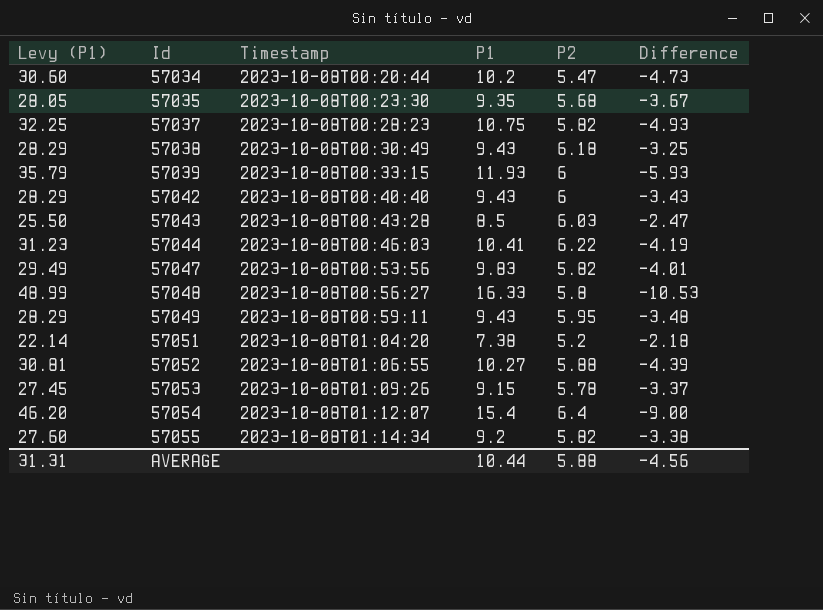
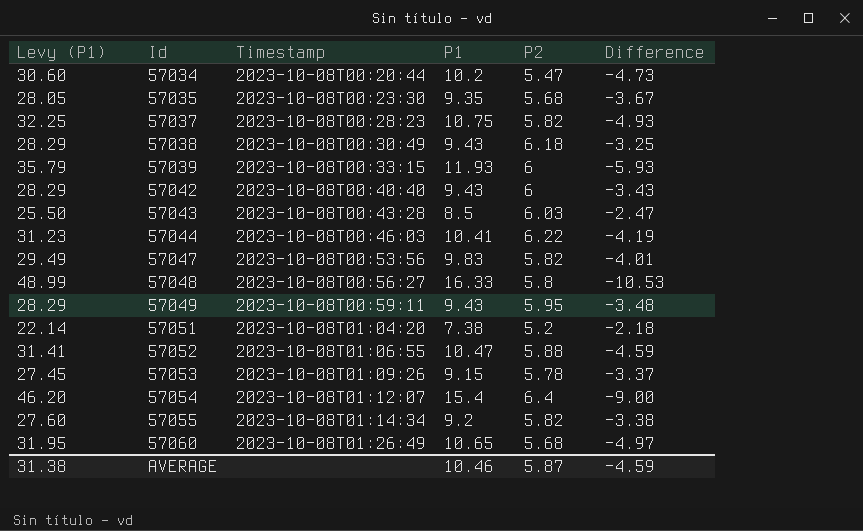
57052 | Levy (P1): 30.81 -> 31.41
57052 | P1: 10.27 -> 10.47
57052 | Difference: -4.39 -> -4.59
row 57060: none -> 31.95 | 2023-10-08T01:26:49 | 10.65 | 5.68 | -4.97
AVERAGE | Levy (P1): 31.31 -> 31.38
AVERAGE | P1: 10.44 -> 10.46
AVERAGE | P2: 5.88 -> 5.87
AVERAGE | Difference: -4.56 -> -4.59

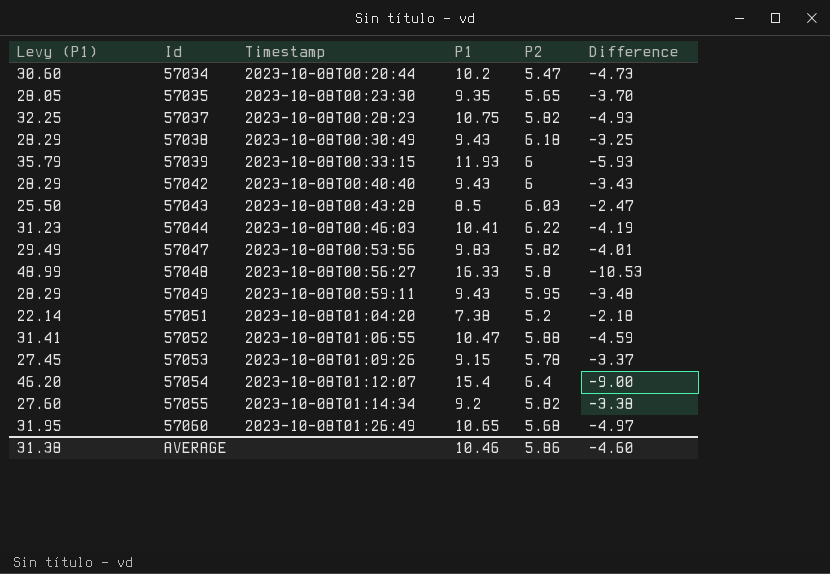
57035 | P2: 5.68 -> 5.65
57035 | Difference: -3.67 -> -3.70
AVERAGE | P2: 5.87 -> 5.86
AVERAGE | Difference: -4.59 -> -4.60

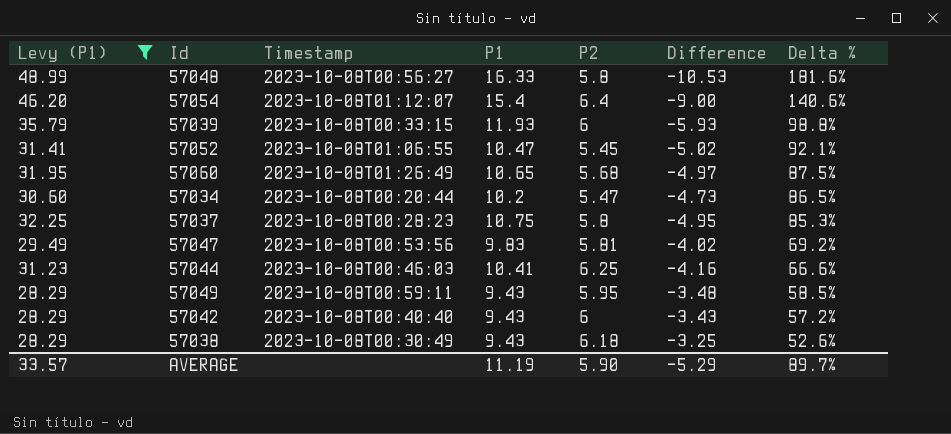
filter: none -> Levy (P1) >= 28.29
row order: Id ascending -> Delta % descending
column Delta % | formula: none -> ([P1] - [P2]) / [P2]
57052 | P2: 5.88 -> 5.45
57052 | Difference: -4.59 -> -5.02
57037 | P2: 5.82 -> 5.8
57037 | Difference: -4.93 -> -4.95
57047 | P2: 5.82 -> 5.81
57047 | Difference: -4.01 -> -4.02
57044 | P2: 6.22 -> 6.25
57044 | Difference: -4.19 -> -4.16
AVERAGE | Levy (P1): 31.38 -> 33.57
AVERAGE | P1: 10.46 -> 11.19
AVERAGE | P2: 5.86 -> 5.90
AVERAGE | Difference: -4.60 -> -5.29

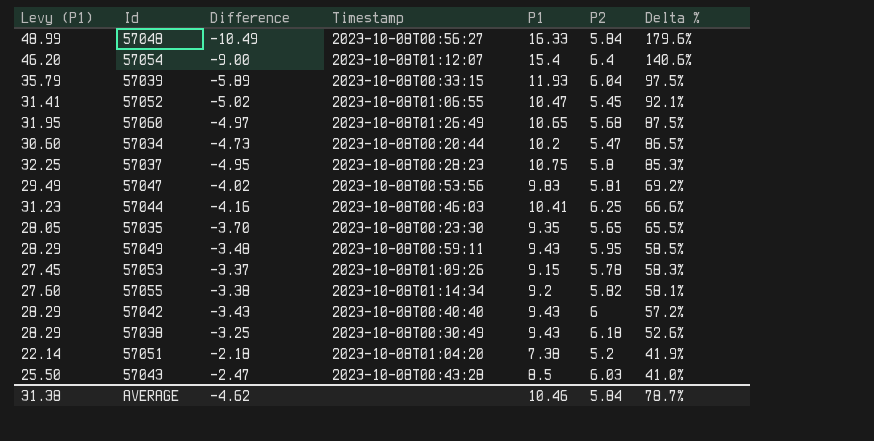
filter: Levy (P1) >= 28.29 -> none
column Difference | position: 6 -> 3
57048 | Difference: -10.53 -> -10.49
57048 | P2: 5.8 -> 5.84
57048 | Delta %: 181.6% -> 179.6%
57039 | Difference: -5.93 -> -5.89
57039 | P2: 6 -> 6.04
57039 | Delta %: 98.8% -> 97.5%
AVERAGE | Levy (P1): 33.57 -> 31.38
AVERAGE | Difference: -5.29 -> -4.62
AVERAGE | P1: 11.19 -> 10.46
AVERAGE | P2: 5.90 -> 5.84
AVERAGE | Delta %: 89.7% -> 78.7%

